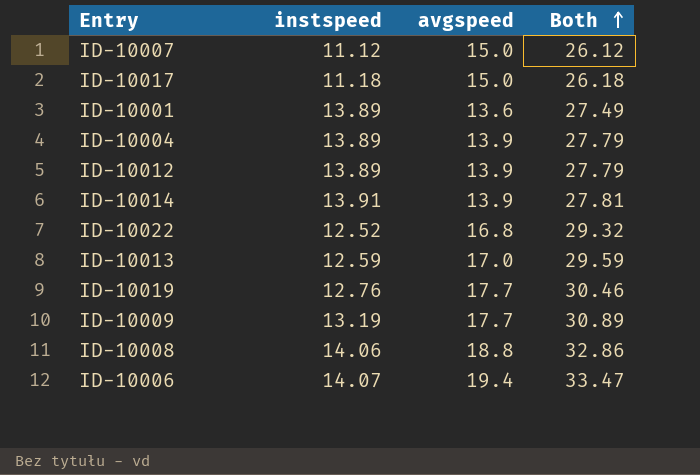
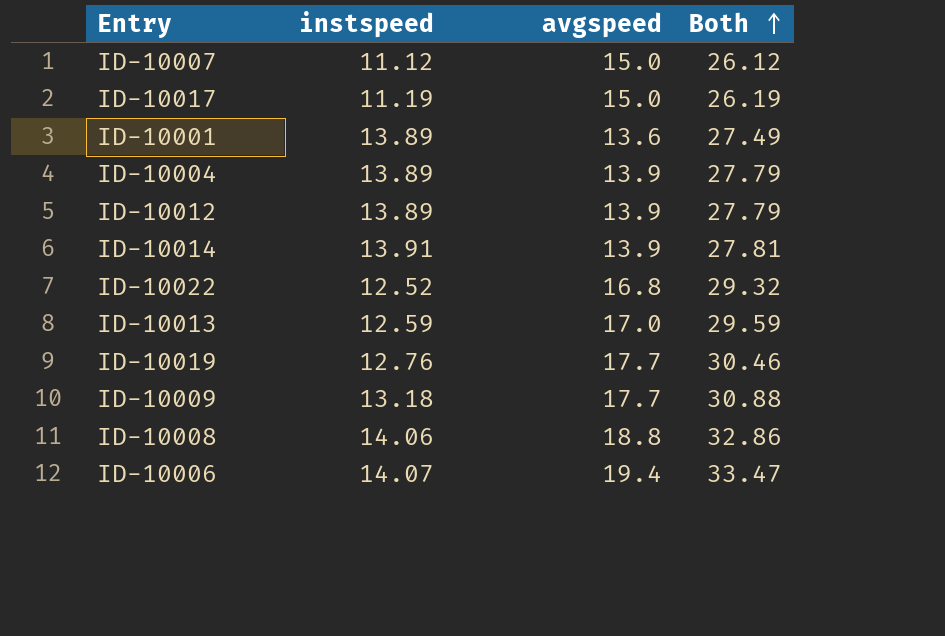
ID-10017 | instspeed: 11.18 -> 11.19
ID-10017 | Both: 26.18 -> 26.19
ID-10009 | instspeed: 13.19 -> 13.18
ID-10009 | Both: 30.89 -> 30.88

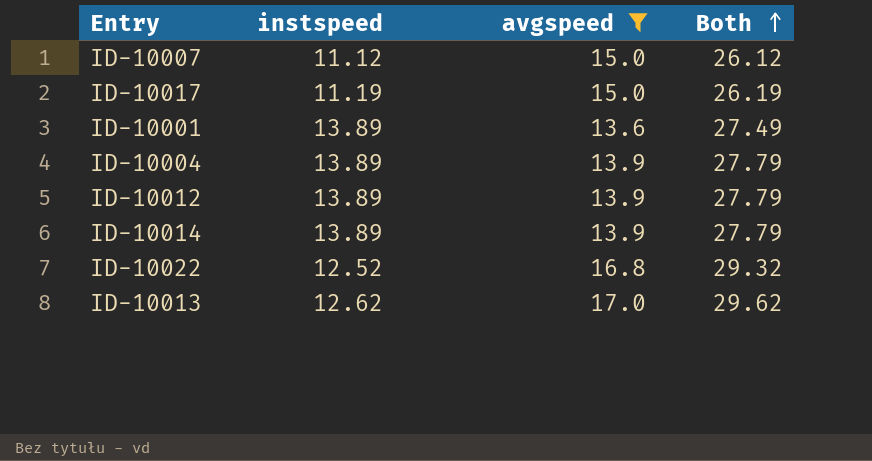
filter: none -> avgspeed <= 17.0
ID-10014 | instspeed: 13.91 -> 13.89
ID-10014 | Both: 27.81 -> 27.79
ID-10013 | instspeed: 12.59 -> 12.62
ID-10013 | Both: 29.59 -> 29.62

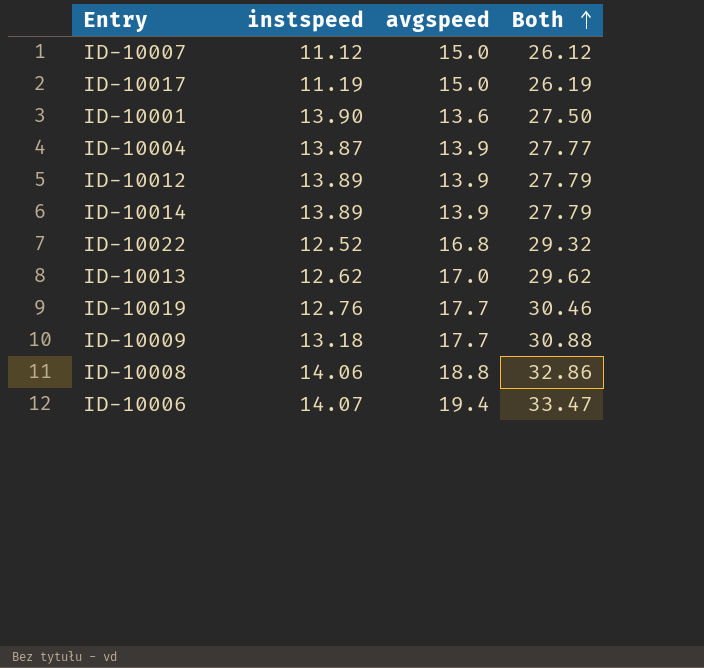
filter: avgspeed <= 17.0 -> none
ID-10001 | instspeed: 13.89 -> 13.90
ID-10001 | Both: 27.49 -> 27.50
ID-10004 | instspeed: 13.89 -> 13.87
ID-10004 | Both: 27.79 -> 27.77

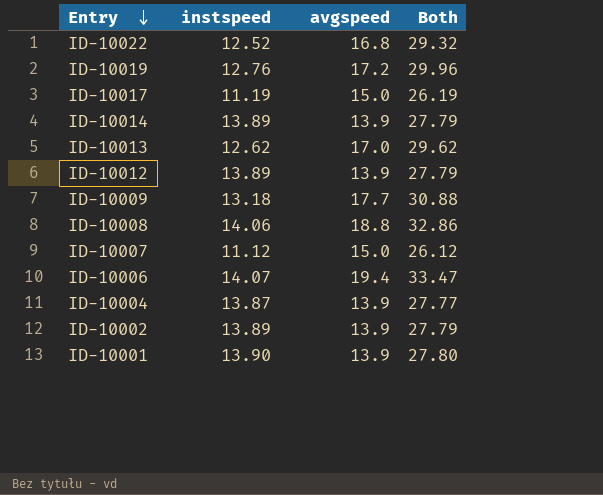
row order: Both ascending -> Entry descending
ID-10019 | avgspeed: 17.7 -> 17.2
ID-10019 | Both: 30.46 -> 29.96
row ID-10002: none -> 13.89 | 13.9 | 27.79
ID-10001 | avgspeed: 13.6 -> 13.9
ID-10001 | Both: 27.50 -> 27.80

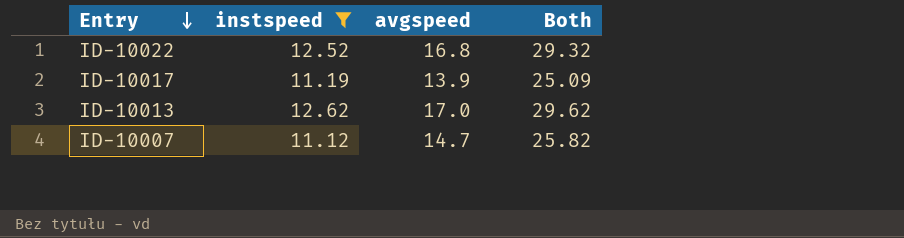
filter: none -> instspeed <= 12.62
ID-10017 | avgspeed: 15.0 -> 13.9
ID-10017 | Both: 26.19 -> 25.09
ID-10007 | avgspeed: 15.0 -> 14.7
ID-10007 | Both: 26.12 -> 25.82

